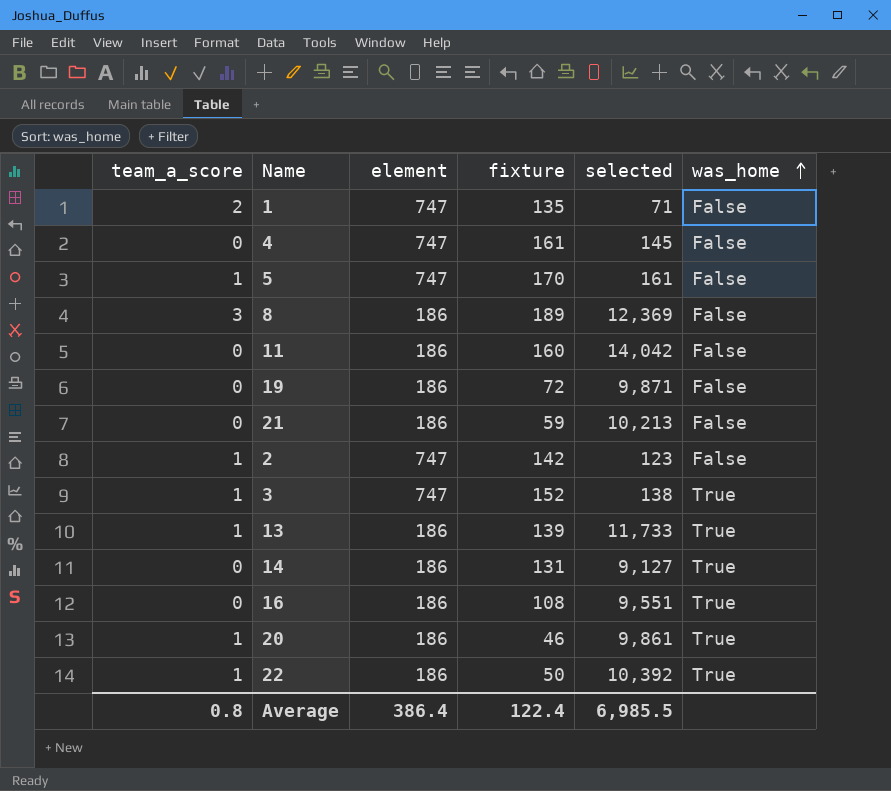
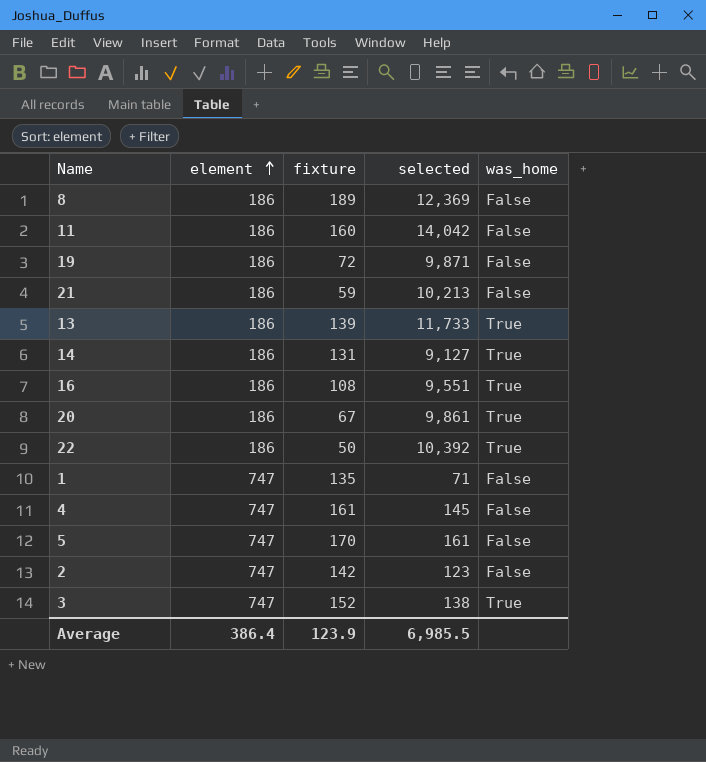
row order: was_home ascending -> element ascending
column team_a_score | position: 1 -> none
20 | fixture: 46 -> 67
Average | fixture: 122.4 -> 123.9

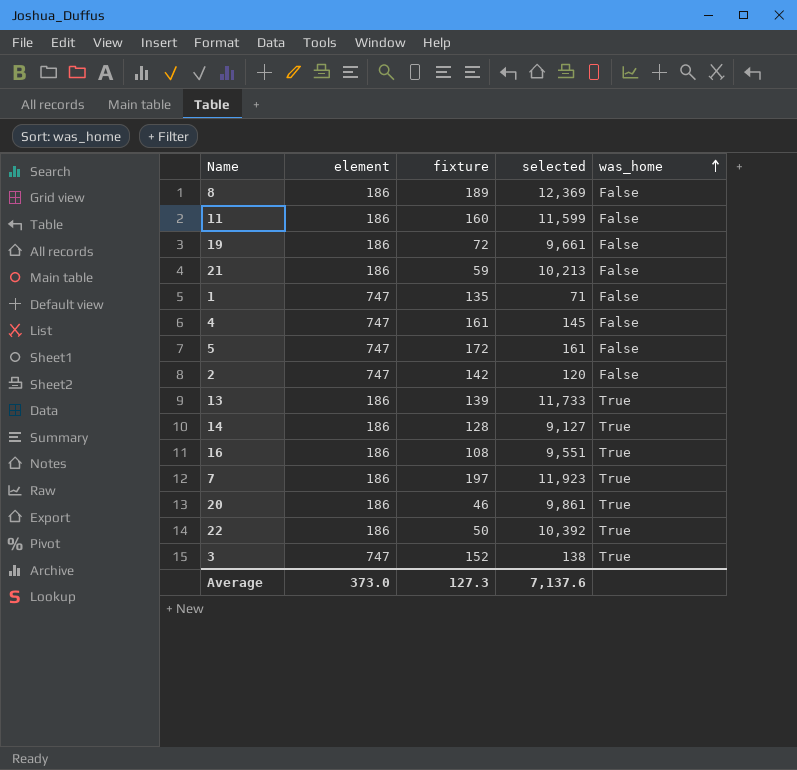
row order: element ascending -> was_home ascending
11 | selected: 14,042 -> 11,599
19 | selected: 9,871 -> 9,661
5 | fixture: 170 -> 172
2 | selected: 123 -> 120
14 | fixture: 131 -> 128
row 7: none -> 186 | 197 | 11,923 | True
20 | fixture: 67 -> 46
Average | element: 386.4 -> 373.0
Average | fixture: 123.9 -> 127.3
Average | selected: 6,985.5 -> 7,137.6

